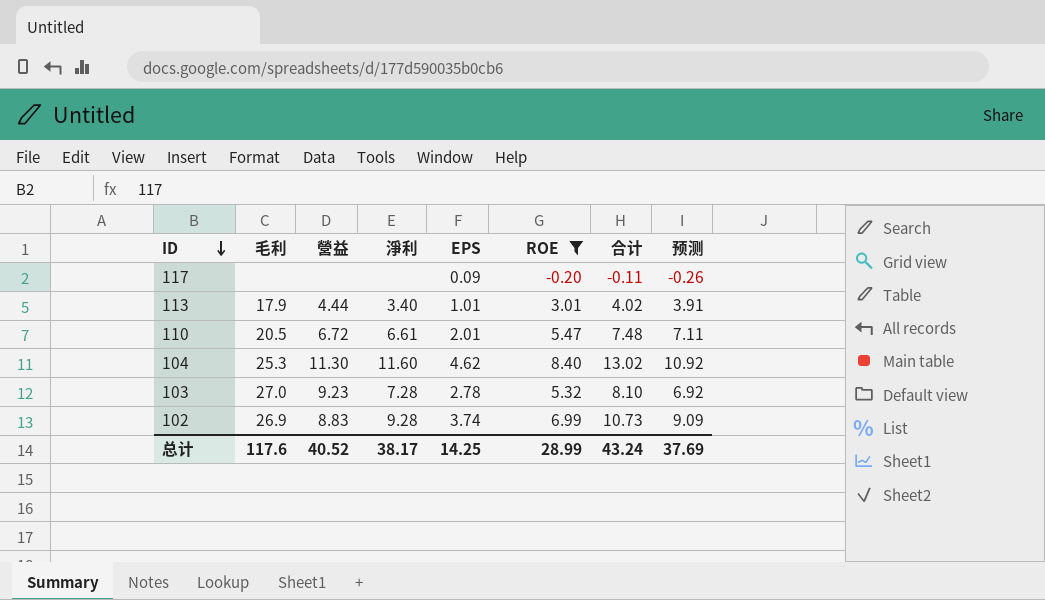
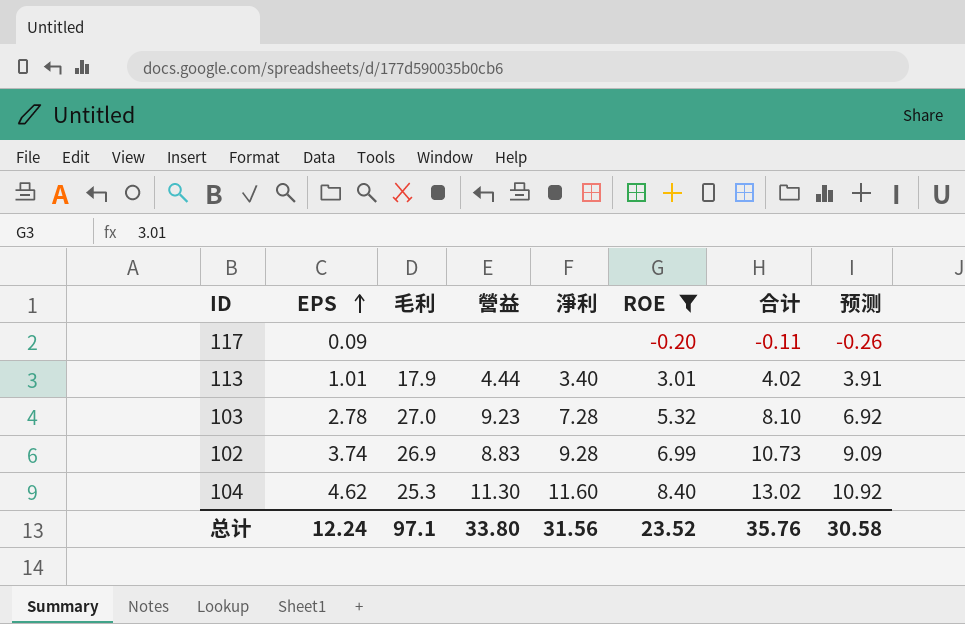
row order: ID descending -> EPS ascending
column EPS | position: 5 -> 2
row 110: 20.5 | 6.72 | 6.61 | 2.01 | 5.47 | 7.48 | 7.11 -> none
总计 | EPS: 14.25 -> 12.24
总计 | 毛利: 117.6 -> 97.1
总计 | 營益: 40.52 -> 33.80
总计 | 淨利: 38.17 -> 31.56
总计 | ROE: 28.99 -> 23.52
总计 | 合计: 43.24 -> 35.76
总计 | 预测: 37.69 -> 30.58

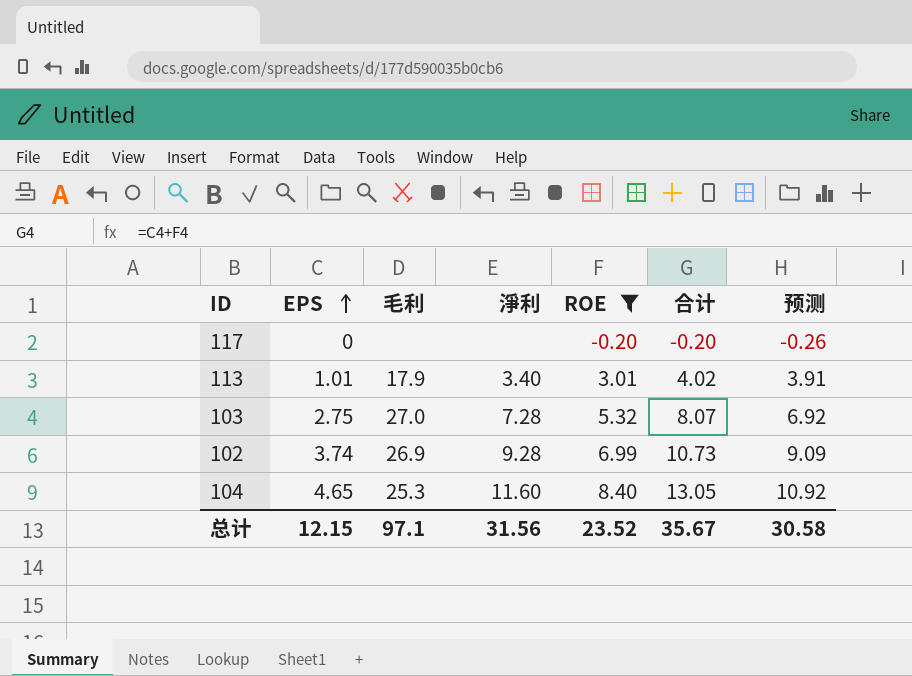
column 營益 | position: 4 -> none
117 | EPS: 0.09 -> 0
117 | 合计: -0.11 -> -0.20
103 | EPS: 2.78 -> 2.75
103 | 合计: 8.10 -> 8.07
104 | EPS: 4.62 -> 4.65
104 | 合计: 13.02 -> 13.05
总计 | EPS: 12.24 -> 12.15
总计 | 合计: 35.76 -> 35.67

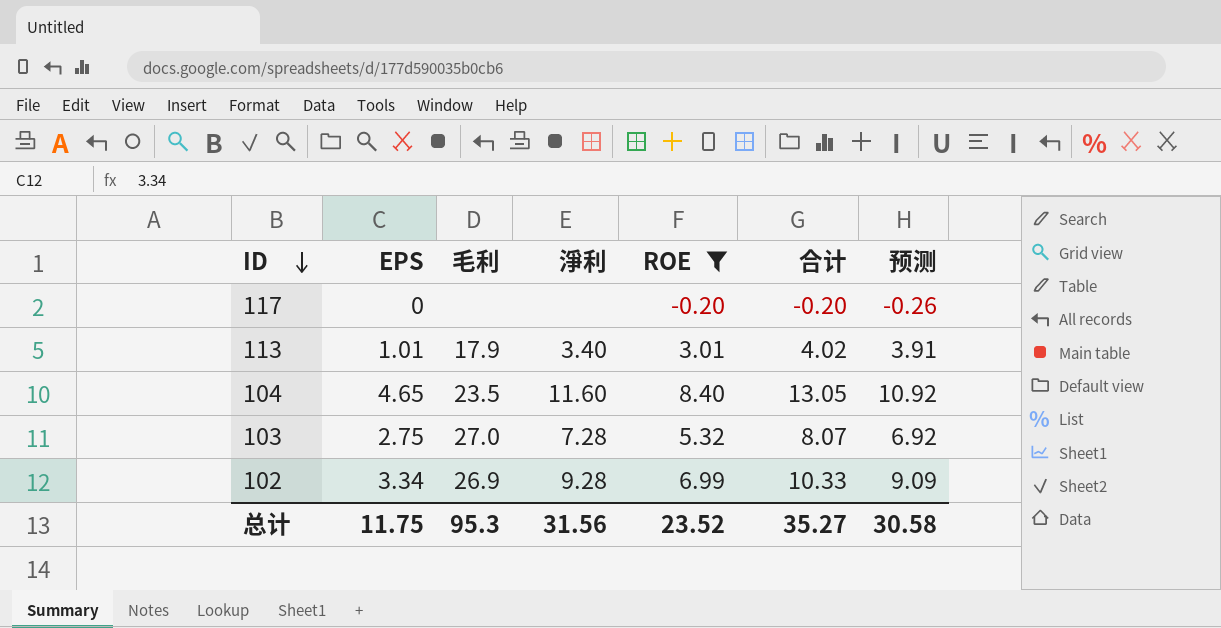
row order: EPS ascending -> ID descending
104 | 毛利: 25.3 -> 23.5
102 | EPS: 3.74 -> 3.34
102 | 合计: 10.73 -> 10.33
总计 | EPS: 12.15 -> 11.75
总计 | 毛利: 97.1 -> 95.3
总计 | 合计: 35.67 -> 35.27

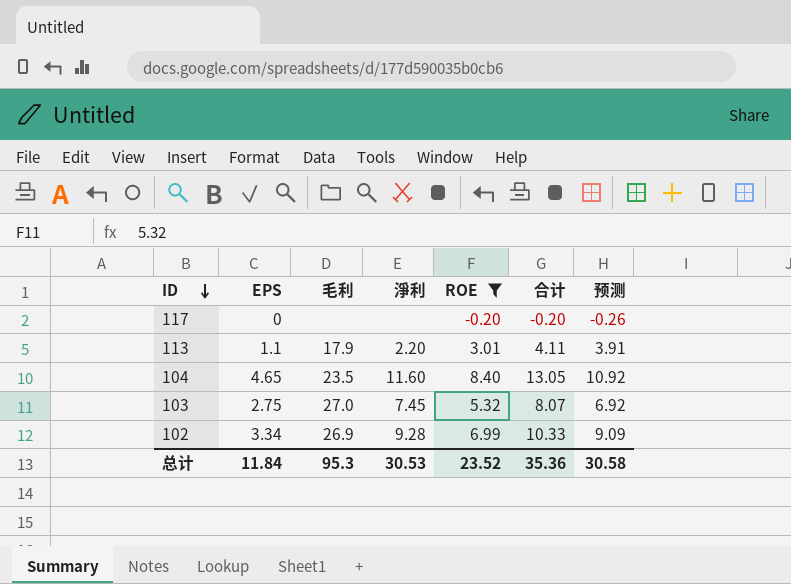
113 | EPS: 1.01 -> 1.1
113 | 淨利: 3.40 -> 2.20
113 | 合计: 4.02 -> 4.11
103 | 淨利: 7.28 -> 7.45
总计 | EPS: 11.75 -> 11.84
总计 | 淨利: 31.56 -> 30.53
总计 | 合计: 35.27 -> 35.36

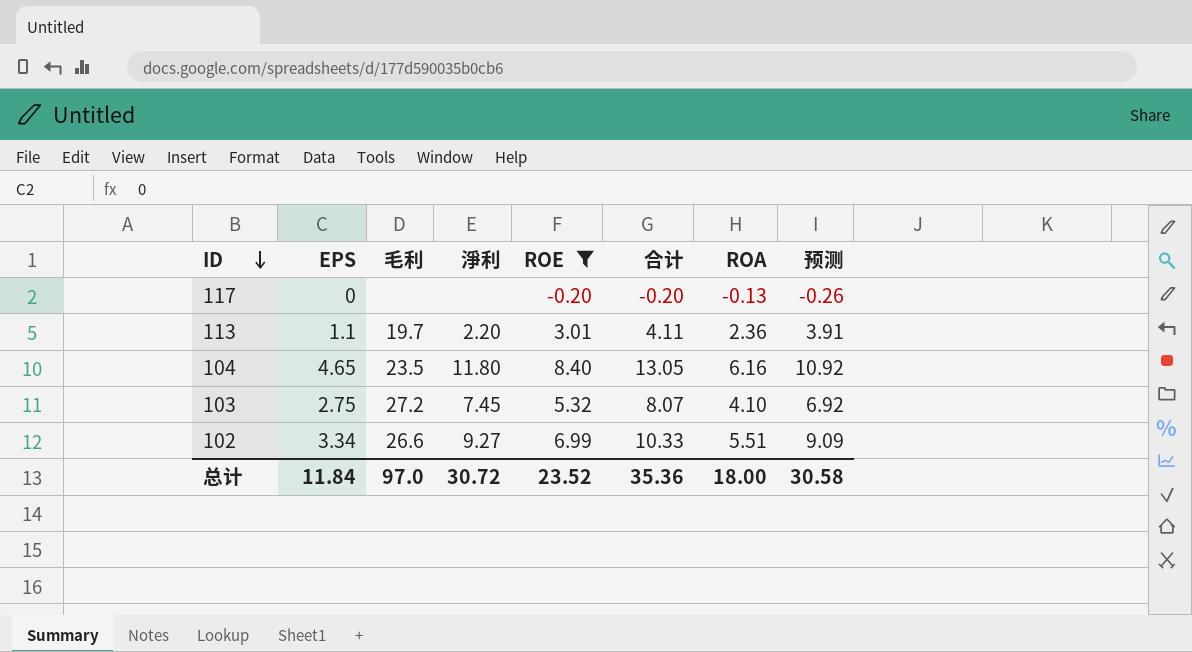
column ROA | position: none -> 7
113 | 毛利: 17.9 -> 19.7
104 | 淨利: 11.60 -> 11.80
103 | 毛利: 27.0 -> 27.2
102 | 毛利: 26.9 -> 26.6
102 | 淨利: 9.28 -> 9.27
总计 | 毛利: 95.3 -> 97.0
总计 | 淨利: 30.53 -> 30.72

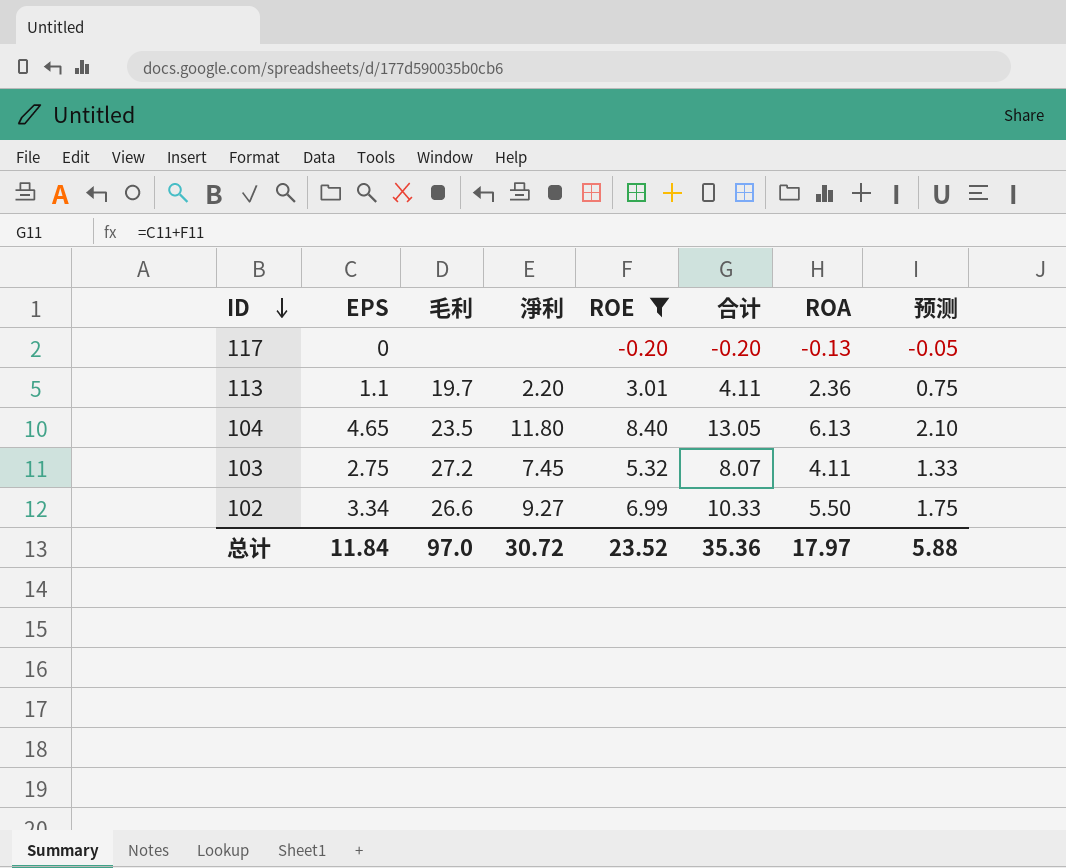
column 预测 | formula: [ROE] * 1.3 -> [ROE] * 0.25
104 | ROA: 6.16 -> 6.13
103 | ROA: 4.10 -> 4.11
102 | ROA: 5.51 -> 5.50
总计 | ROA: 18.00 -> 17.97
总计 | 预测: 30.58 -> 5.88

